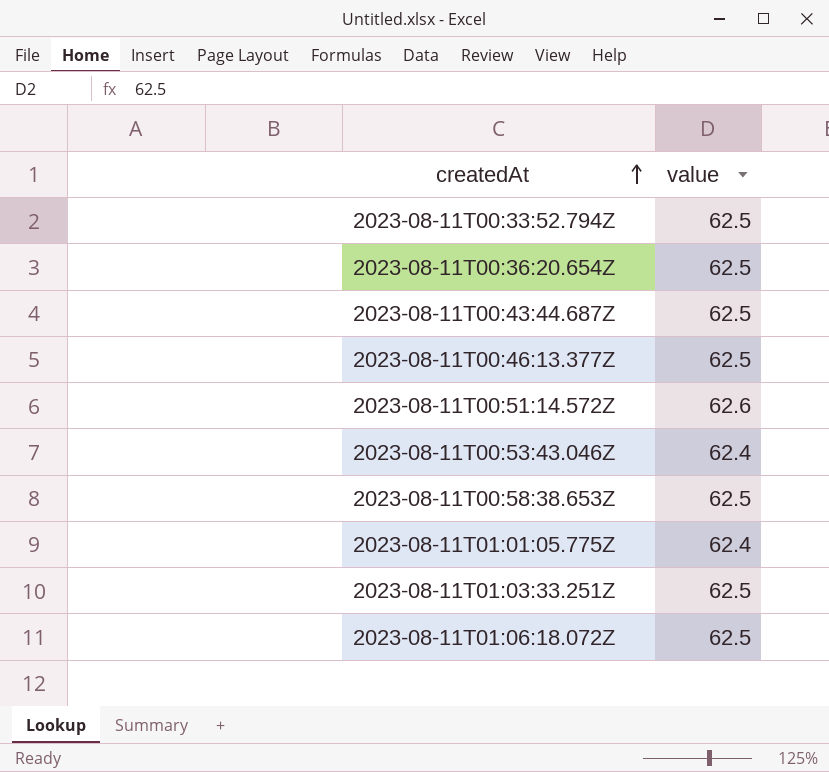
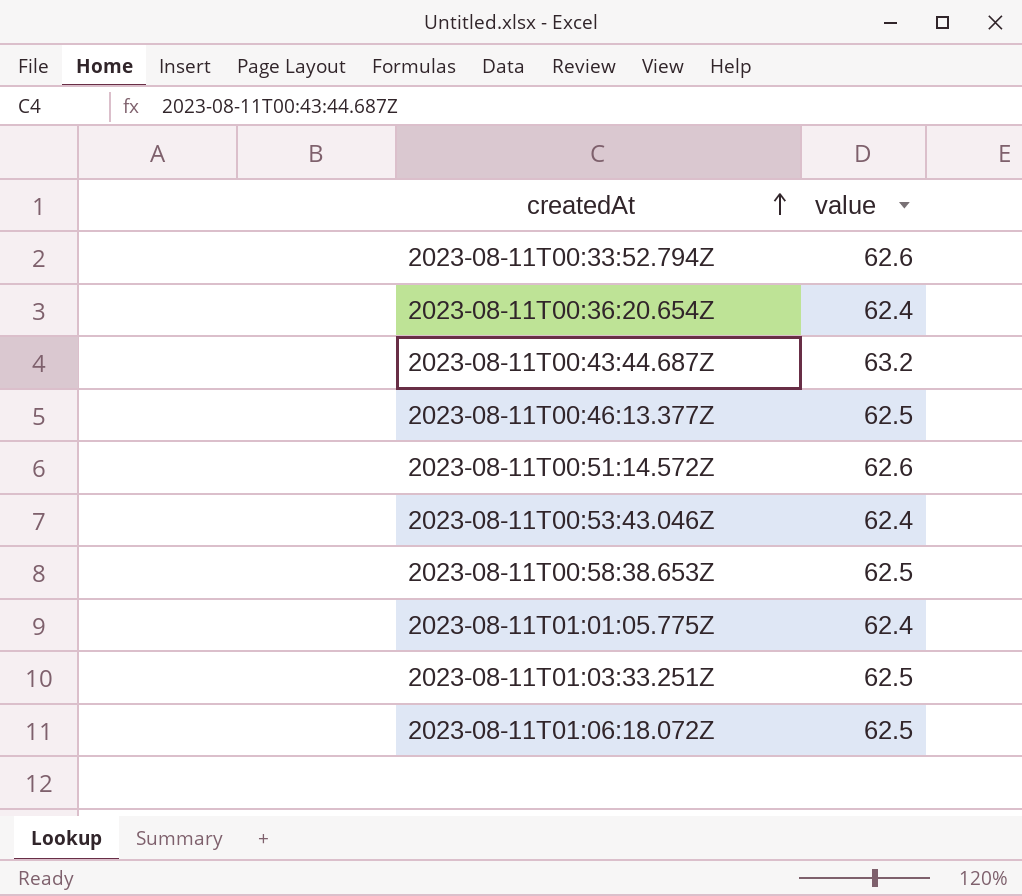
2023-08-11T00:33:52.794Z | value: 62.5 -> 62.6
2023-08-11T00:36:20.654Z | value: 62.5 -> 62.4
2023-08-11T00:43:44.687Z | value: 62.5 -> 63.2

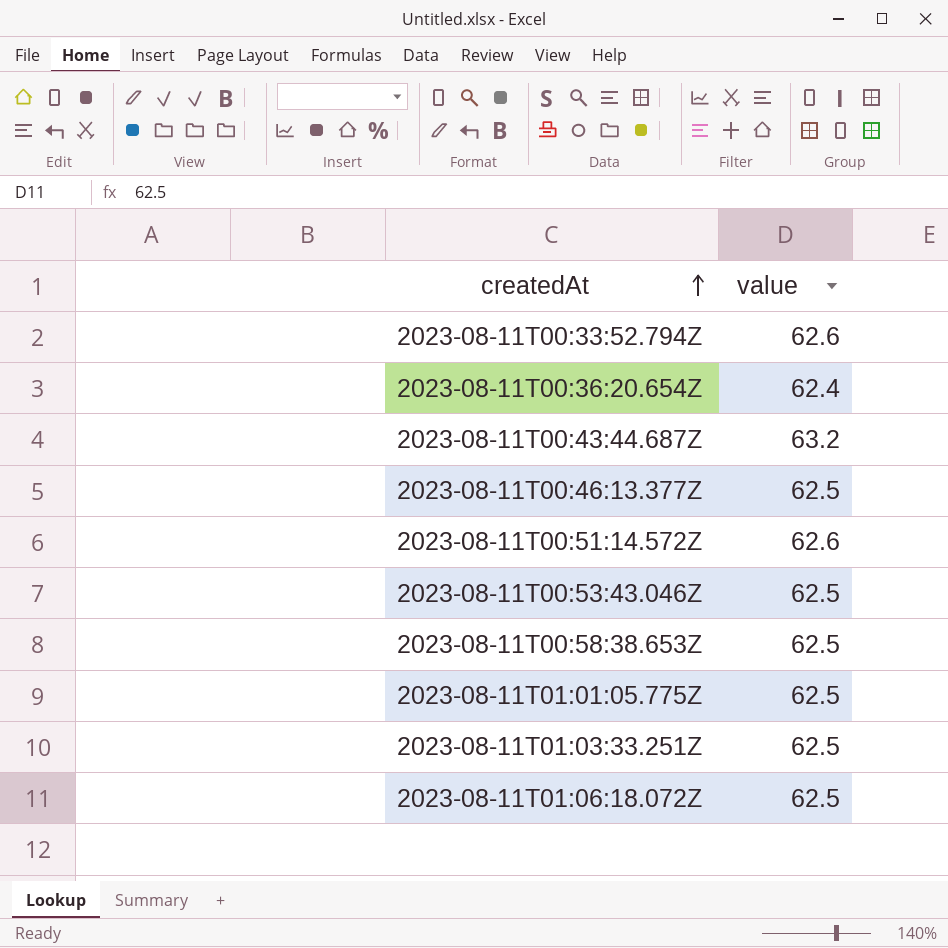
2023-08-11T00:53:43.046Z | value: 62.4 -> 62.5
2023-08-11T01:01:05.775Z | value: 62.4 -> 62.5

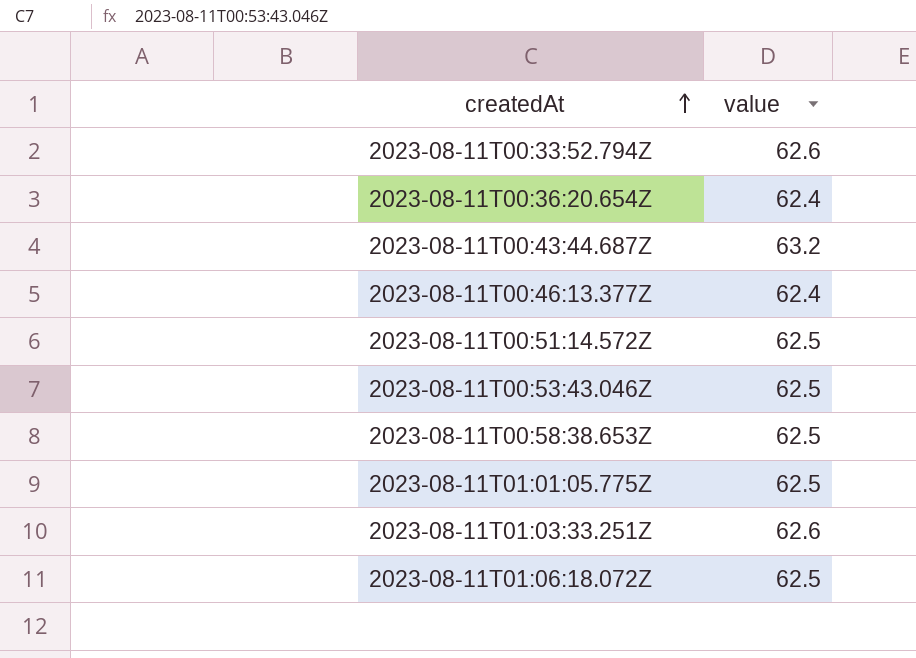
2023-08-11T00:46:13.377Z | value: 62.5 -> 62.4
2023-08-11T00:51:14.572Z | value: 62.6 -> 62.5
2023-08-11T01:03:33.251Z | value: 62.5 -> 62.6

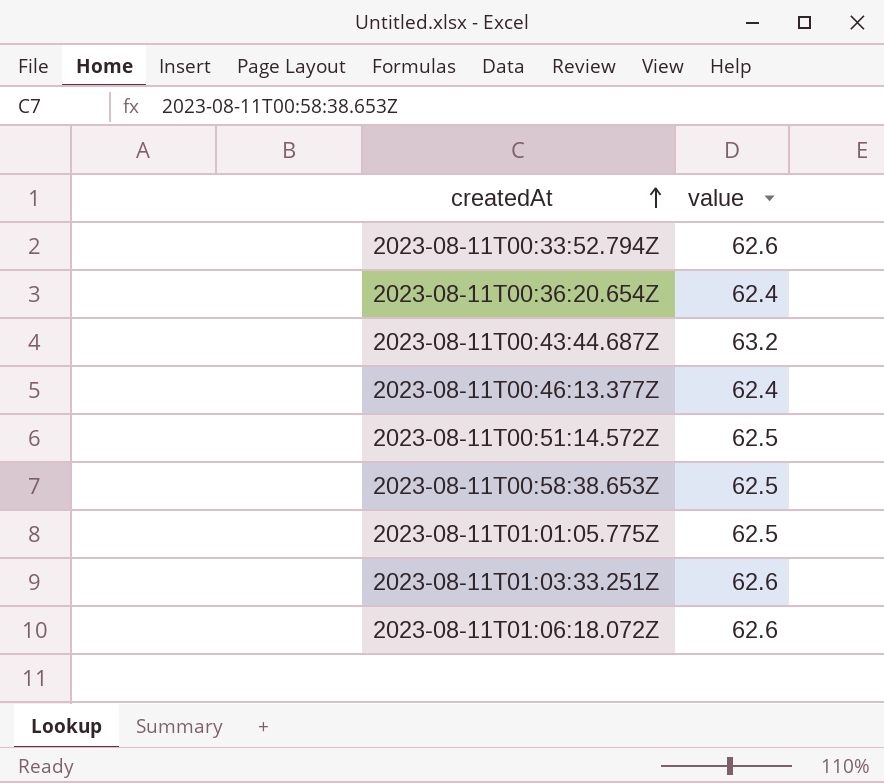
row 2023-08-11T00:53:43.046Z: 62.5 -> none
2023-08-11T01:06:18.072Z | value: 62.5 -> 62.6

